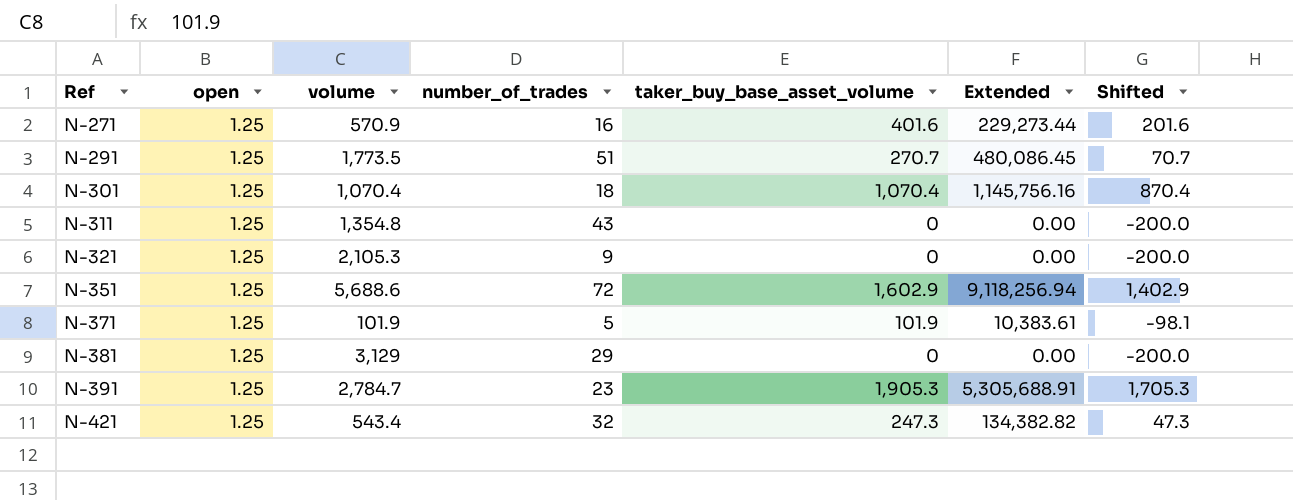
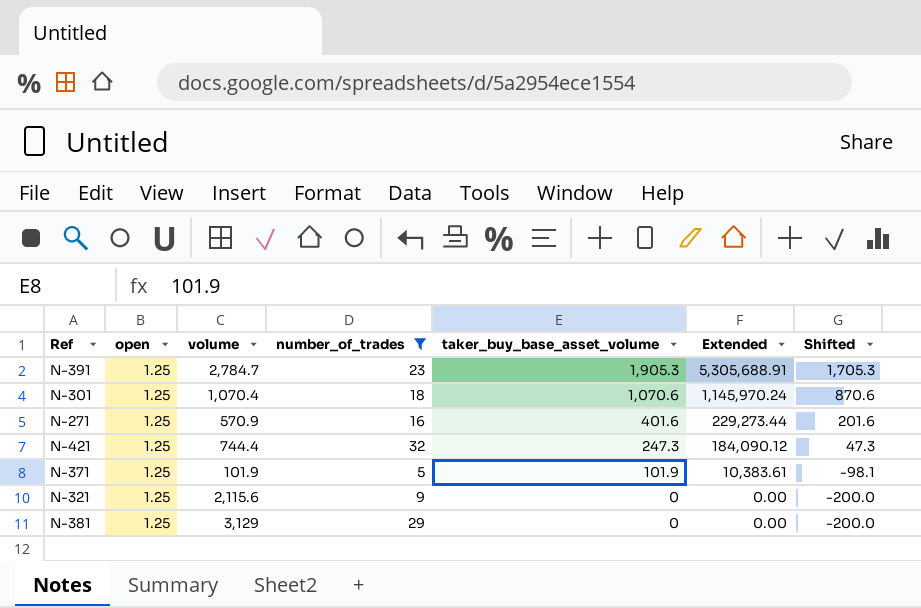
filter: none -> number_of_trades <= 32
row order: Ref ascending -> taker_buy_base_asset_volume descending
N-301 | taker_buy_base_asset_volume: 1,070.4 -> 1,070.6
N-301 | Extended: 1,145,756.16 -> 1,145,970.24
N-301 | Shifted: 870.4 -> 870.6
N-421 | volume: 543.4 -> 744.4
N-421 | Extended: 134,382.82 -> 184,090.12
N-321 | volume: 2,105.3 -> 2,115.6

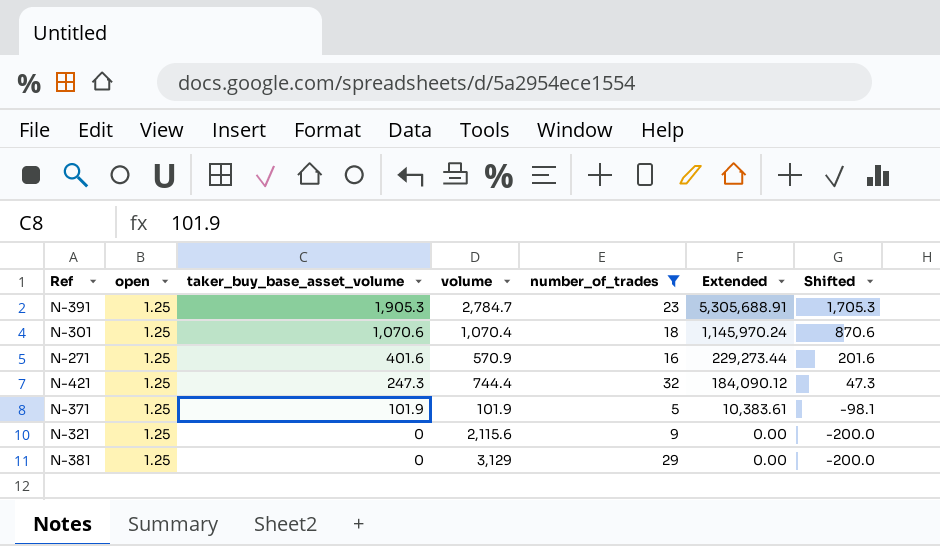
column taker_buy_base_asset_volume | position: 5 -> 3

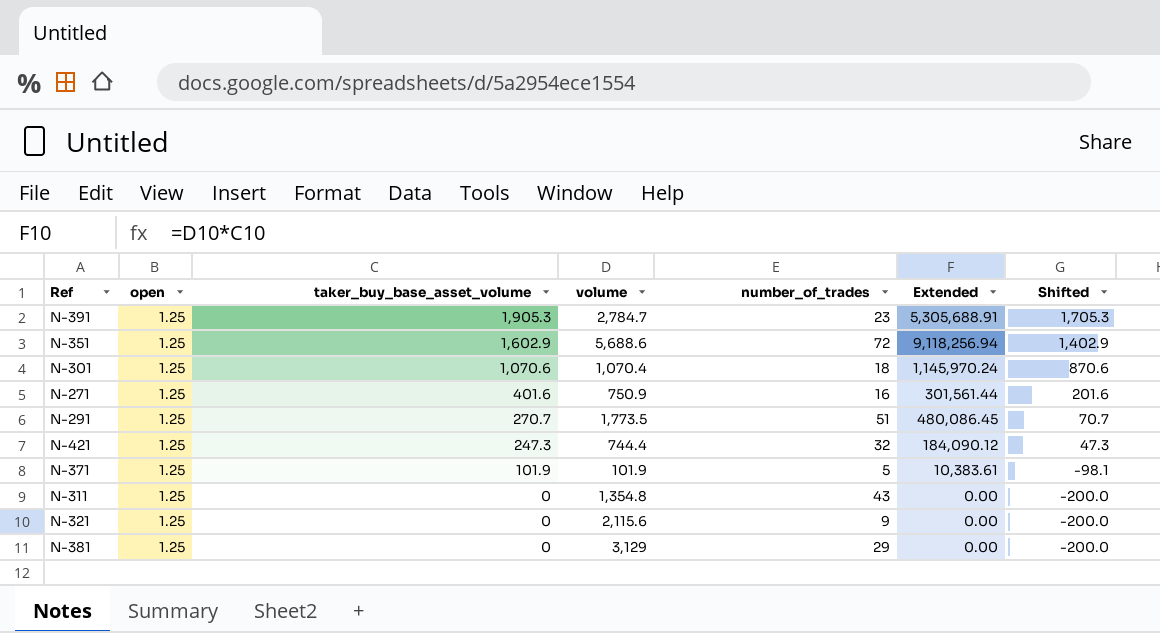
filter: number_of_trades <= 32 -> none
N-271 | volume: 570.9 -> 750.9
N-271 | Extended: 229,273.44 -> 301,561.44

